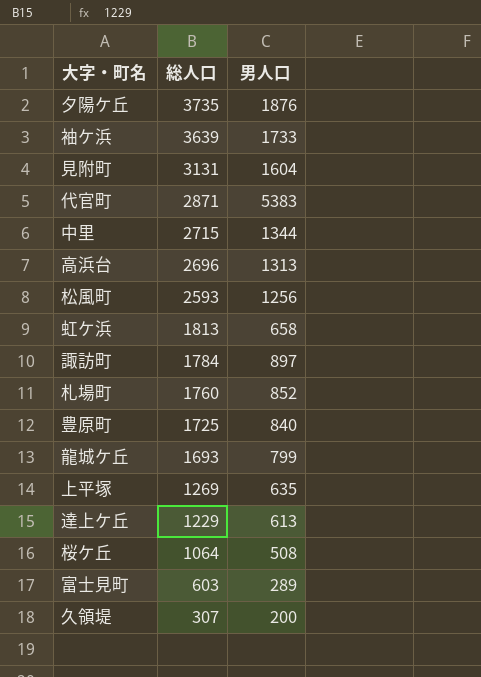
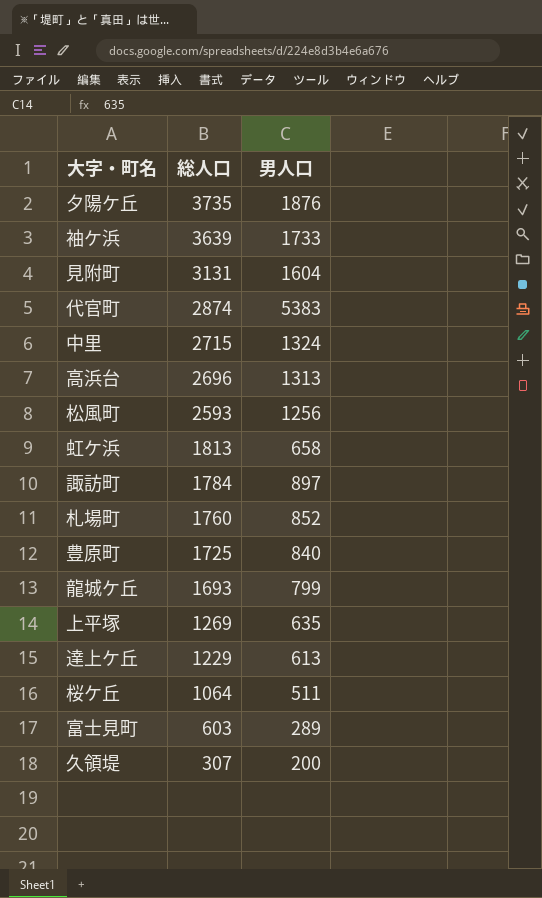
代官町 | 総人口: 2871 -> 2874
中里 | 男人口: 1344 -> 1324
桜ケ丘 | 男人口: 508 -> 511

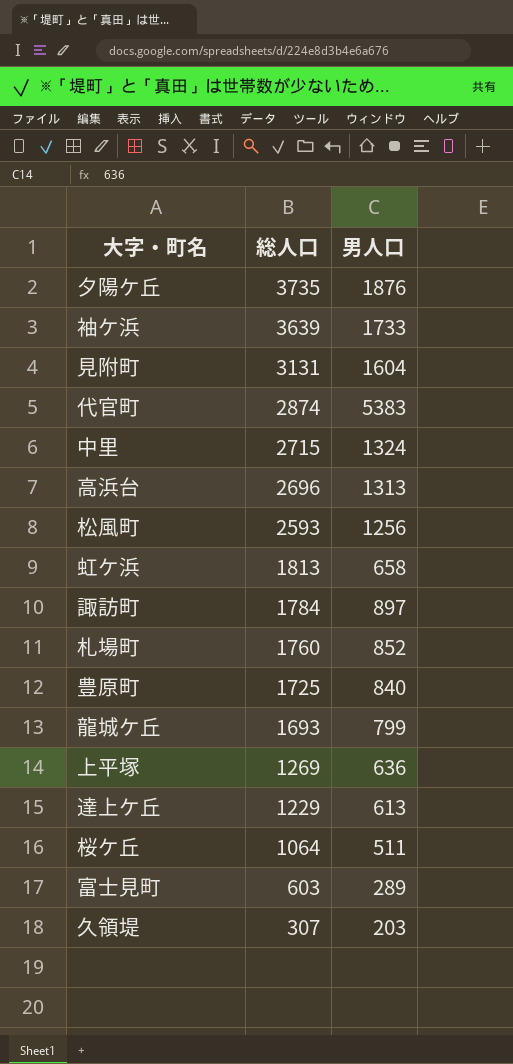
上平塚 | 男人口: 635 -> 636
久領堤 | 男人口: 200 -> 203

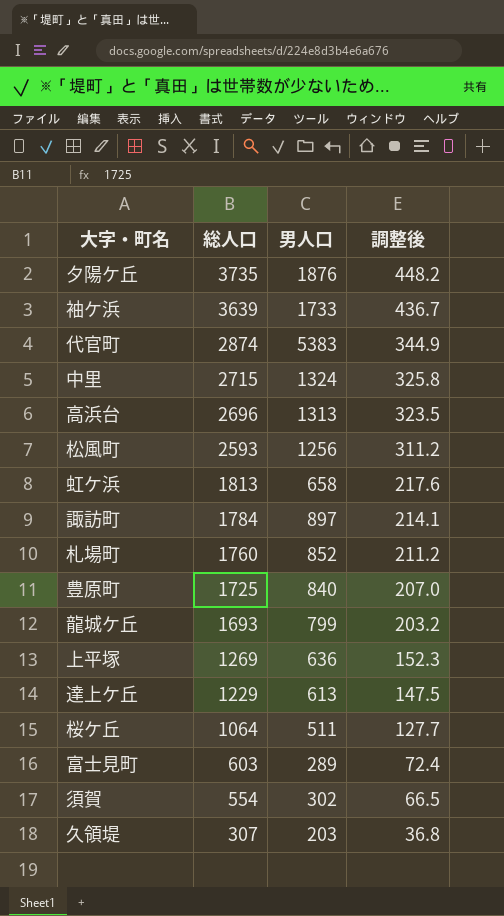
column 調整後 | formula: none -> [総人口] * 0.12
row 見附町: 3131 | 1604 -> none
row 須賀: none -> 554 | 302 | 66.5

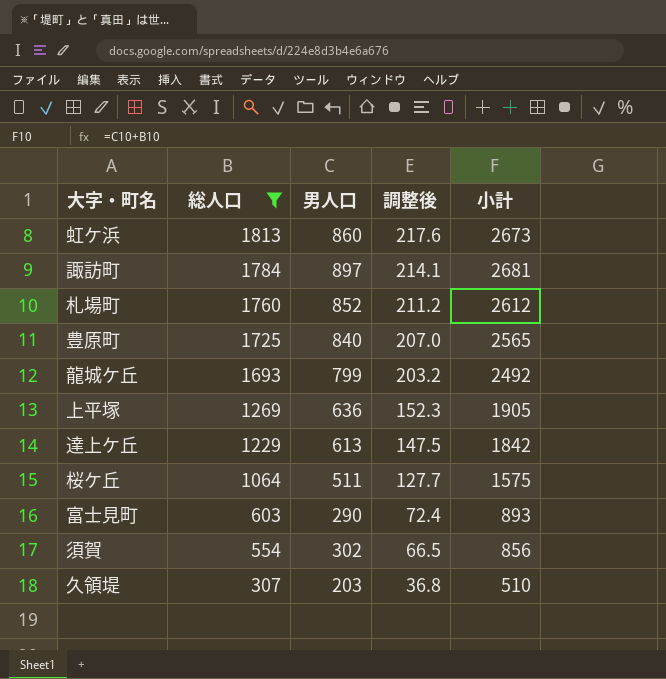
filter: none -> 総人口 <= 1813
column 小計 | formula: none -> [総人口] + [男人口]
虹ケ浜 | 男人口: 658 -> 860
富士見町 | 男人口: 289 -> 290

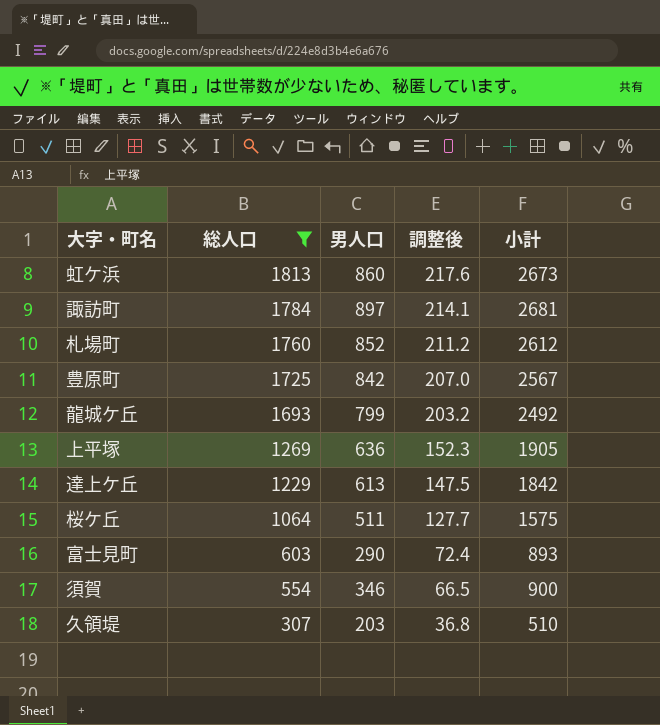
豊原町 | 男人口: 840 -> 842
豊原町 | 小計: 2565 -> 2567
須賀 | 男人口: 302 -> 346
須賀 | 小計: 856 -> 900

